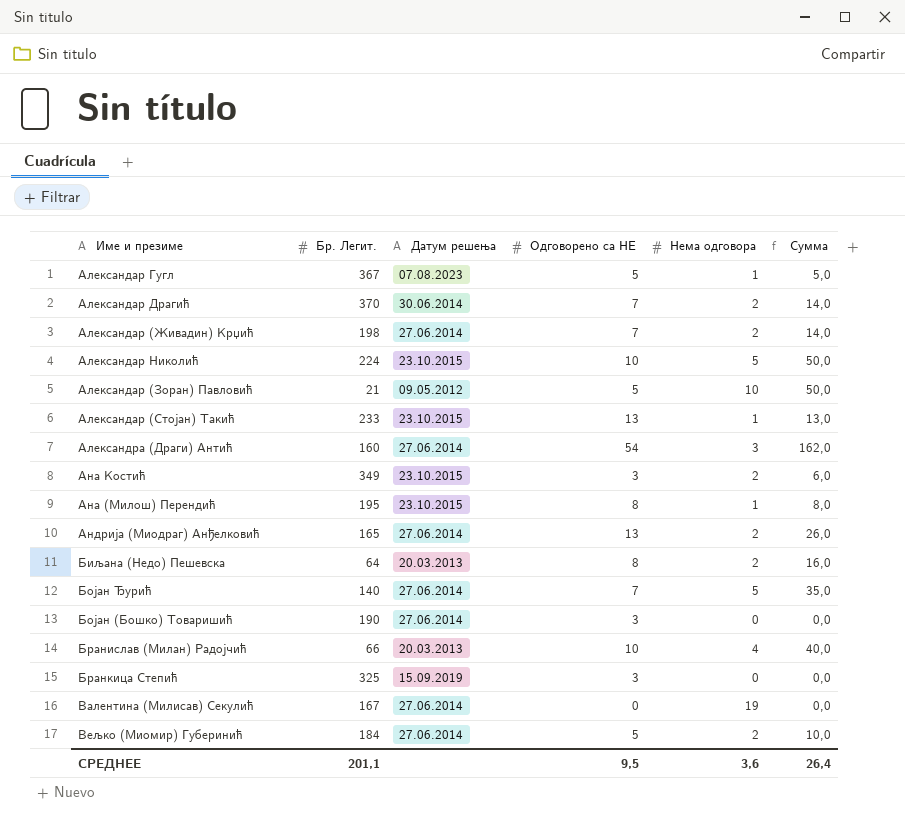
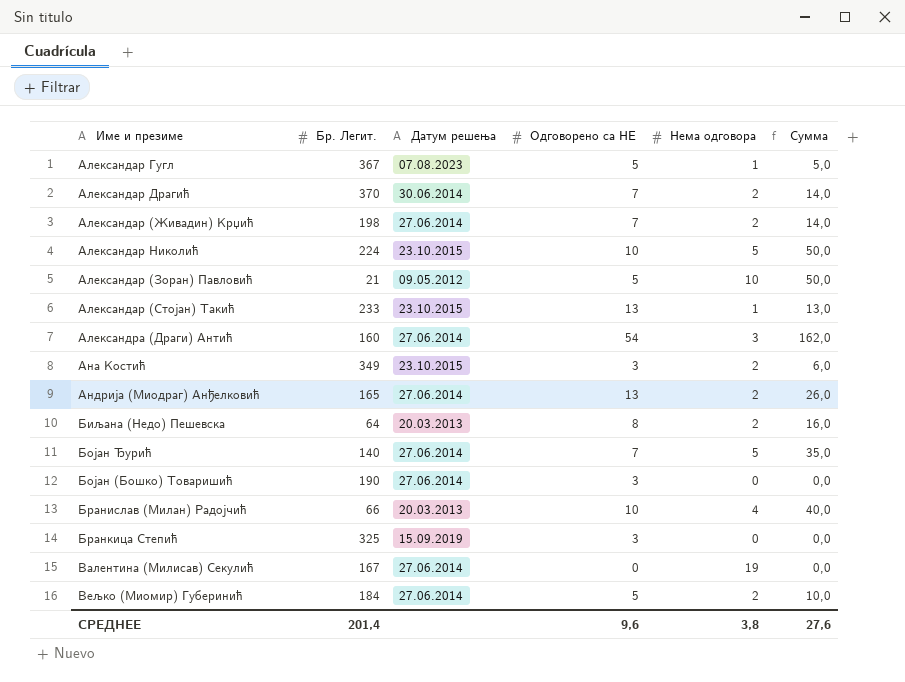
row Ана (Милош) Перендић: 195 | 23.10.2015 | 8 | 1 | 8,0 -> none
СРЕДНЕЕ | Бр. Легит.: 201,1 -> 201,4
СРЕДНЕЕ | Одговорено са НЕ: 9,5 -> 9,6
СРЕДНЕЕ | Нема одговора: 3,6 -> 3,8
СРЕДНЕЕ | Сумма: 26,4 -> 27,6

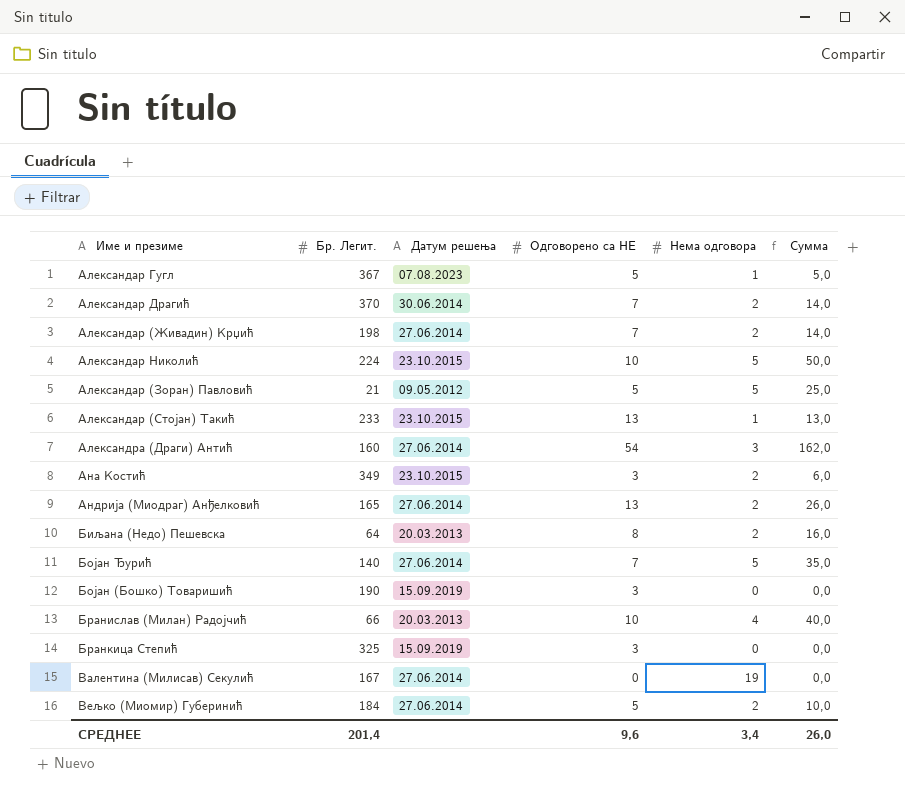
Александар (Зоран) Павловић | Нема одговора: 10 -> 5
Александар (Зоран) Павловић | Сумма: 50,0 -> 25,0
Бојан (Бошко) Товаришић | Датум решења: 27.06.2014 -> 15.09.2019
СРЕДНЕЕ | Нема одговора: 3,8 -> 3,4
СРЕДНЕЕ | Сумма: 27,6 -> 26,0

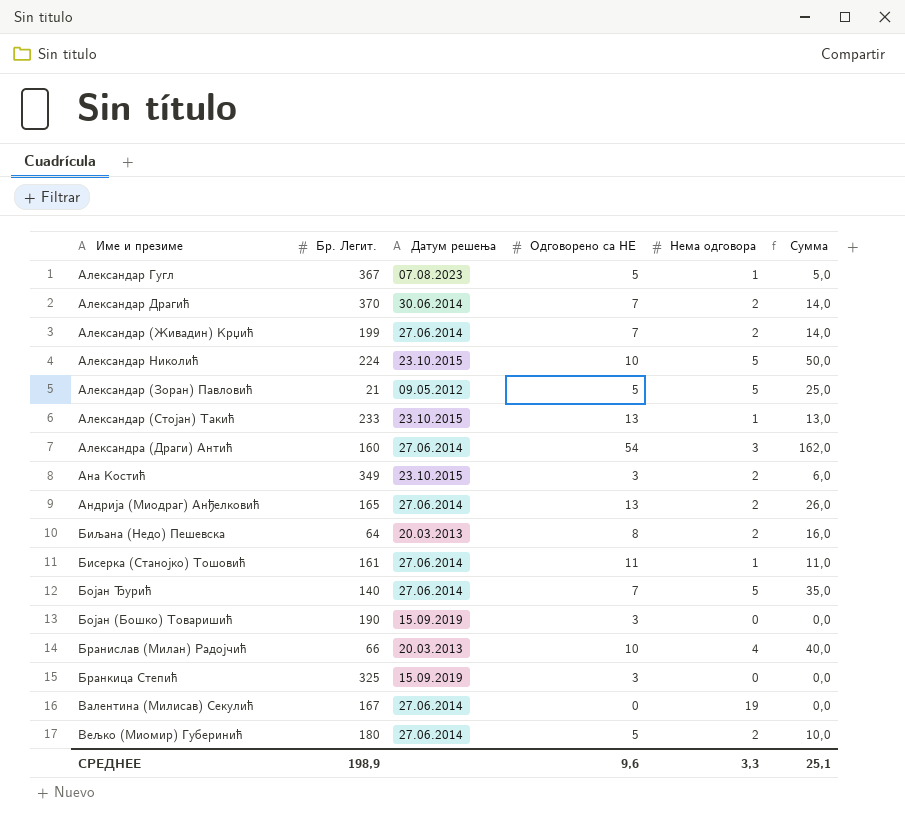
Александар (Живадин) Крџић | Бр. Легит.: 198 -> 199
row Бисерка (Станојко) Тошовић: none -> 161 | 27.06.2014 | 11 | 1 | 11,0
Вељко (Миомир) Губеринић | Бр. Легит.: 184 -> 180
СРЕДНЕЕ | Бр. Легит.: 201,4 -> 198,9
СРЕДНЕЕ | Нема одговора: 3,4 -> 3,3
СРЕДНЕЕ | Сумма: 26,0 -> 25,1

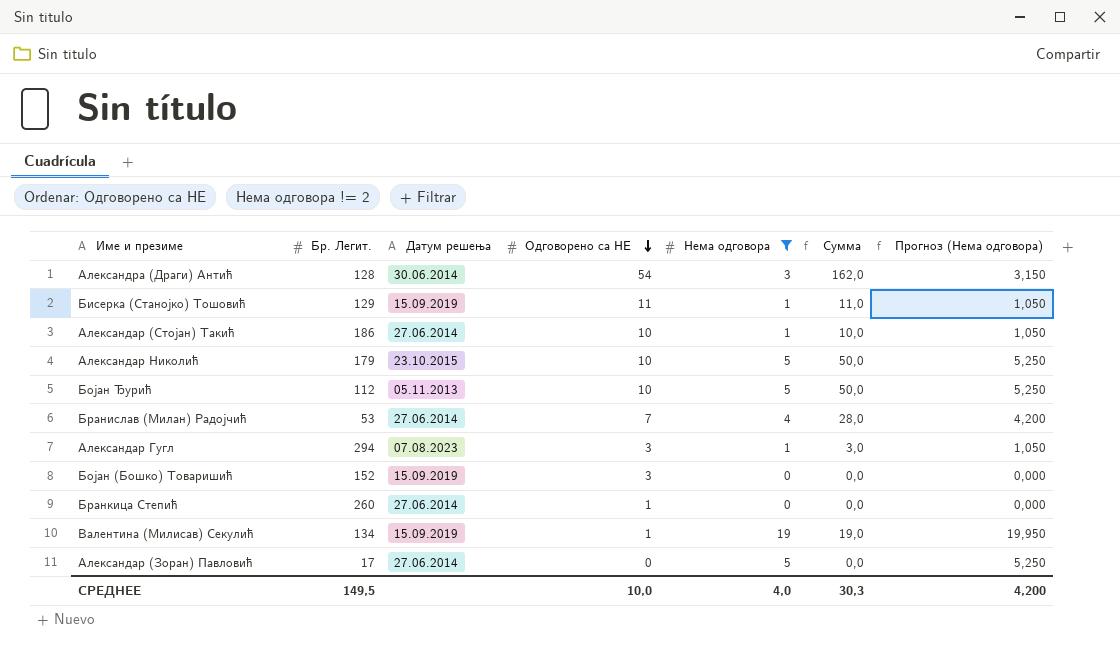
filter: none -> Нема одговора != 2
row order: none -> Одговорено са НЕ descending
column Прогноз (Нема одговора) | formula: none -> [Нема одговора] * 1,05
Александра (Драги) Антић | Бр. Легит.: 160 -> 128
Александра (Драги) Антић | Датум решења: 27.06.2014 -> 30.06.2014
Бисерка (Станојко) Тошовић | Бр. Легит.: 161 -> 129
Бисерка (Станојко) Тошовић | Датум решења: 27.06.2014 -> 15.09.2019
Александар (Стојан) Такић | Бр. Легит.: 233 -> 186
Александар (Стојан) Такић | Датум решења: 23.10.2015 -> 27.06.2014
Александар (Стојан) Такић | Одговорено са НЕ: 13 -> 10
Александар (Стојан) Такић | Сумма: 13,0 -> 10,0
Александар Николић | Бр. Легит.: 224 -> 179
Бојан Ђурић | Бр. Легит.: 140 -> 112
Бојан Ђурић | Датум решења: 27.06.2014 -> 05.11.2013
Бојан Ђурић | Одговорено са НЕ: 7 -> 10
Бојан Ђурић | Сумма: 35,0 -> 50,0
Бранислав (Милан) Радојчић | Бр. Легит.: 66 -> 53
Бранислав (Милан) Радојчић | Датум решења: 20.03.2013 -> 27.06.2014
Бранислав (Милан) Радојчић | Одговорено са НЕ: 10 -> 7
Бранислав (Милан) Радојчић | Сумма: 40,0 -> 28,0
Александар Гугл | Бр. Легит.: 367 -> 294
Александар Гугл | Одговорено са НЕ: 5 -> 3
Александар Гугл | Сумма: 5,0 -> 3,0
Бојан (Бошко) Товаришић | Бр. Легит.: 190 -> 152
Бранкица Степић | Бр. Легит.: 325 -> 260
Бранкица Степић | Датум решења: 15.09.2019 -> 27.06.2014
Бранкица Степић | Одговорено са НЕ: 3 -> 1
Валентина (Милисав) Секулић | Бр. Легит.: 167 -> 134
Валентина (Милисав) Секулић | Датум решења: 27.06.2014 -> 15.09.2019
Валентина (Милисав) Секулић | Одговорено са НЕ: 0 -> 1
Валентина (Милисав) Секулић | Сумма: 0,0 -> 19,0
Александар (Зоран) Павловић | Бр. Легит.: 21 -> 17
Александар (Зоран) Павловић | Датум решења: 09.05.2012 -> 27.06.2014
Александар (Зоран) Павловић | Одговорено са НЕ: 5 -> 0
Александар (Зоран) Павловић | Сумма: 25,0 -> 0,0
СРЕДНЕЕ | Бр. Легит.: 198,9 -> 149,5
СРЕДНЕЕ | Одговорено са НЕ: 9,6 -> 10,0
СРЕДНЕЕ | Нема одговора: 3,3 -> 4,0
СРЕДНЕЕ | Сумма: 25,1 -> 30,3

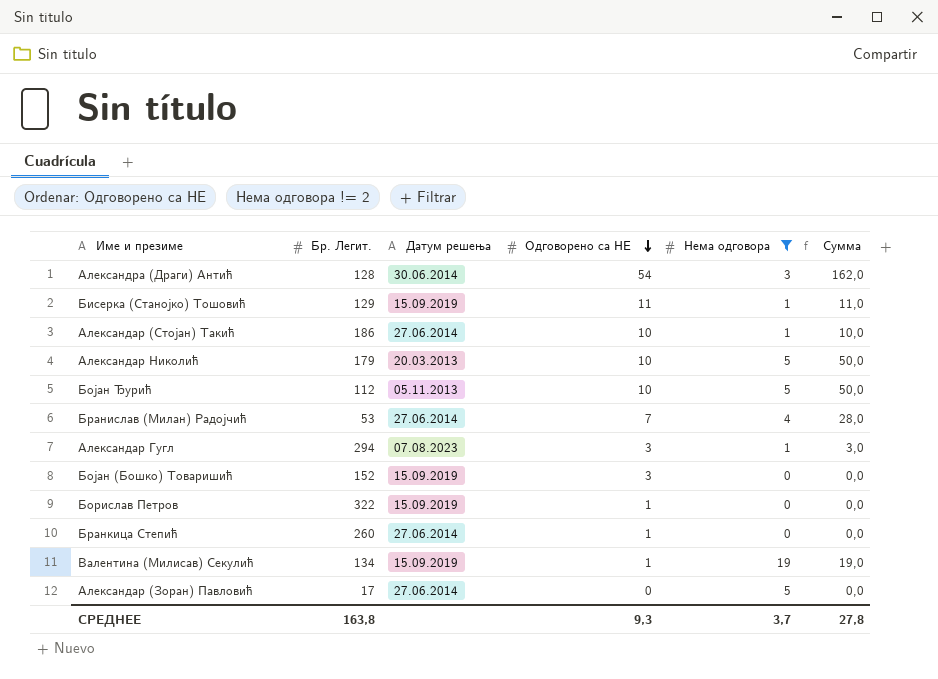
column Прогноз (Нема одговора) | formula: [Нема одговора] * 1,05 -> none
Александар Николић | Датум решења: 23.10.2015 -> 20.03.2013
row Борислав Петров: none -> 322 | 15.09.2019 | 1 | 0 | 0,0
СРЕДНЕЕ | Бр. Легит.: 149,5 -> 163,8
СРЕДНЕЕ | Одговорено са НЕ: 10,0 -> 9,3
СРЕДНЕЕ | Нема одговора: 4,0 -> 3,7
СРЕДНЕЕ | Сумма: 30,3 -> 27,8

